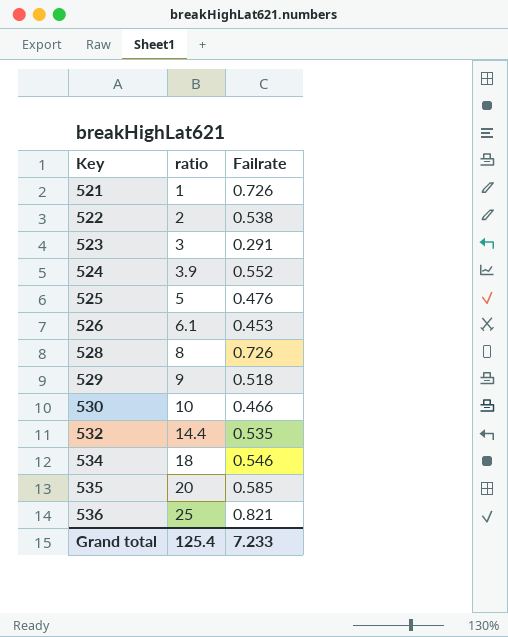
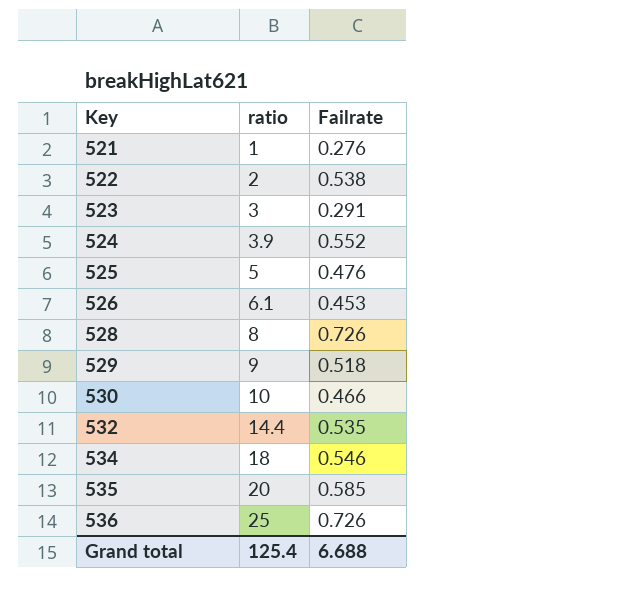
521 | Failrate: 0.726 -> 0.276
536 | Failrate: 0.821 -> 0.726
Grand total | Failrate: 7.233 -> 6.688

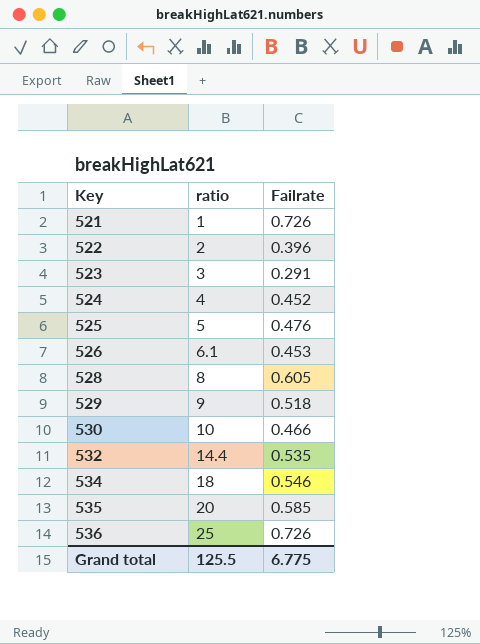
521 | Failrate: 0.276 -> 0.726
522 | Failrate: 0.538 -> 0.396
524 | ratio: 3.9 -> 4
524 | Failrate: 0.552 -> 0.452
528 | Failrate: 0.726 -> 0.605
Grand total | ratio: 125.4 -> 125.5
Grand total | Failrate: 6.688 -> 6.775

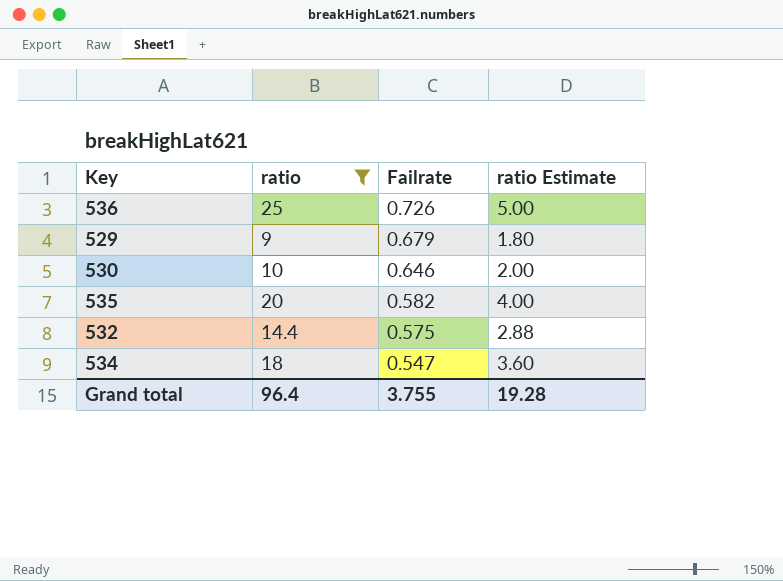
filter: none -> ratio >= 9
row order: Key ascending -> Failrate descending
column ratio Estimate | formula: none -> [ratio] * 0.2
529 | Failrate: 0.518 -> 0.679
530 | Failrate: 0.466 -> 0.646
535 | Failrate: 0.585 -> 0.582
532 | Failrate: 0.535 -> 0.575
534 | Failrate: 0.546 -> 0.547
Grand total | ratio: 125.5 -> 96.4
Grand total | Failrate: 6.775 -> 3.755

